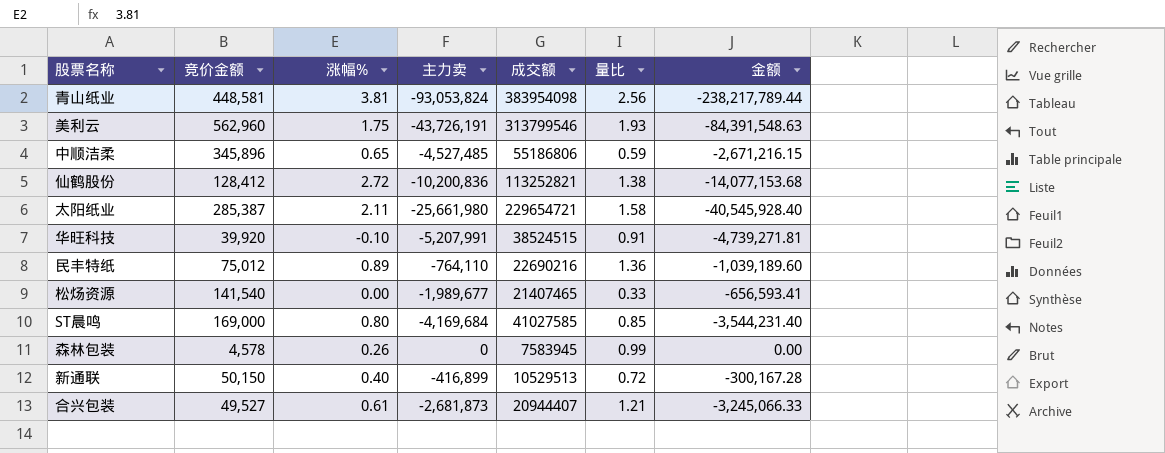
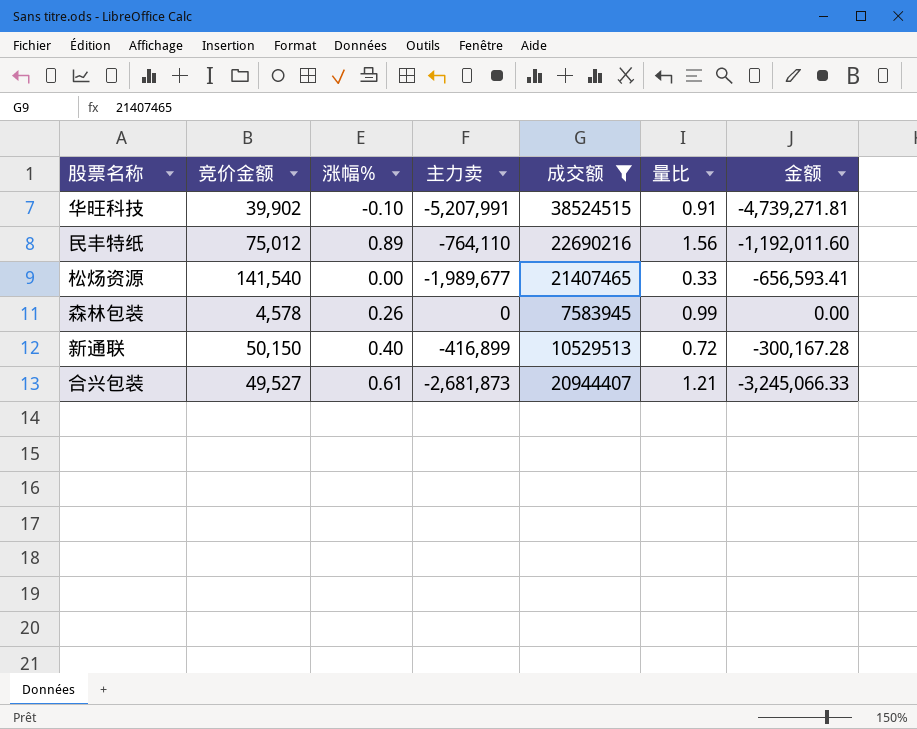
filter: none -> 成交额 <= 38524515
华旺科技 | 竞价金额: 39,920 -> 39,902
民丰特纸 | 量比: 1.36 -> 1.56
民丰特纸 | 金额: -1,039,189.60 -> -1,192,011.60

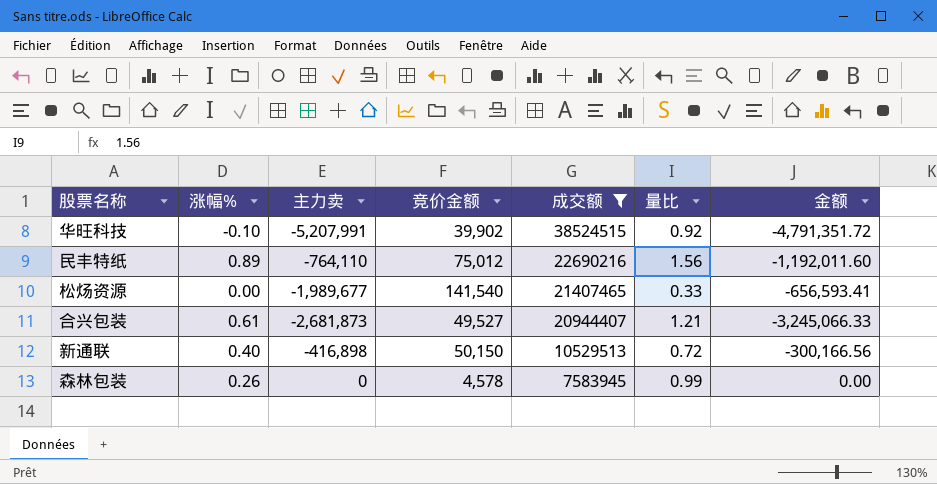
row order: none -> 成交额 descending
column 竞价金额 | position: 2 -> 4
华旺科技 | 量比: 0.91 -> 0.92
华旺科技 | 金额: -4,739,271.81 -> -4,791,351.72
新通联 | 主力卖: -416,899 -> -416,898
新通联 | 金额: -300,167.28 -> -300,166.56

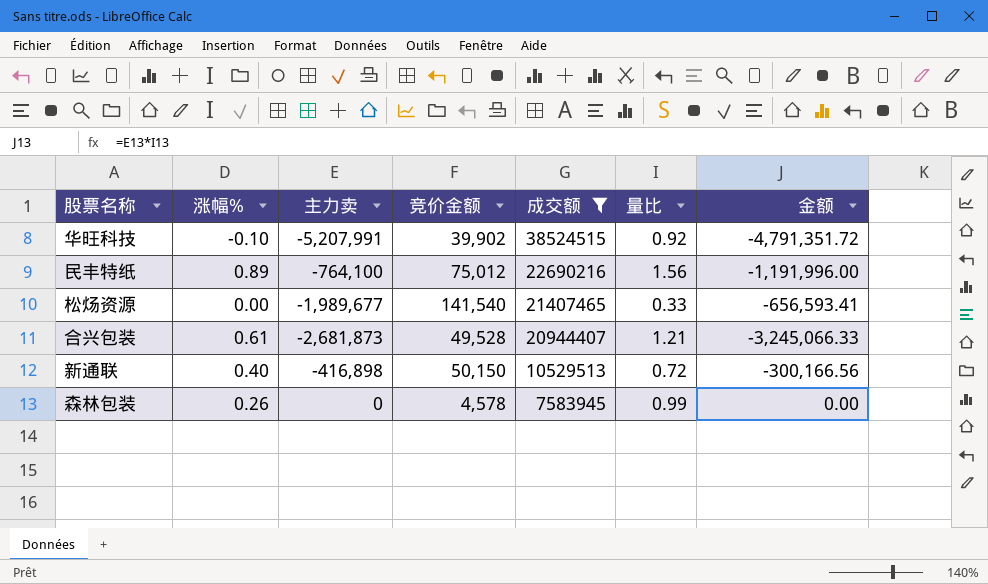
民丰特纸 | 主力卖: -764,110 -> -764,100
民丰特纸 | 金额: -1,192,011.60 -> -1,191,996.00
合兴包装 | 竞价金额: 49,527 -> 49,528

